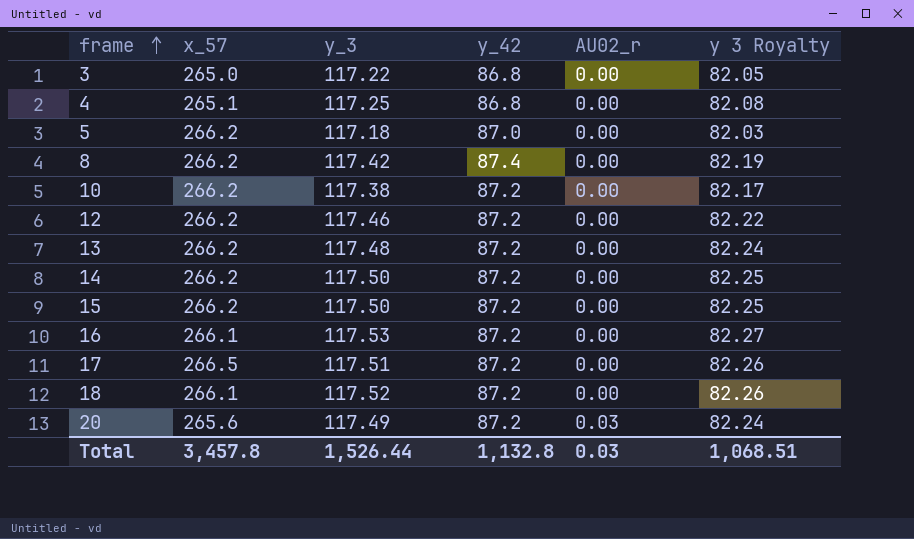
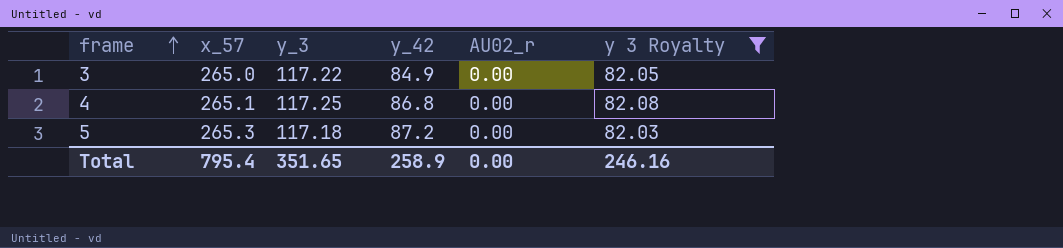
filter: none -> y 3 Royalty <= 82.08
3 | y_42: 86.8 -> 84.9
5 | x_57: 266.2 -> 265.3
5 | y_42: 87.0 -> 87.2
Total | x_57: 3,457.8 -> 795.4
Total | y_3: 1,526.44 -> 351.65
Total | y_42: 1,132.8 -> 258.9
Total | AU02_r: 0.03 -> 0.00
Total | y 3 Royalty: 1,068.51 -> 246.16

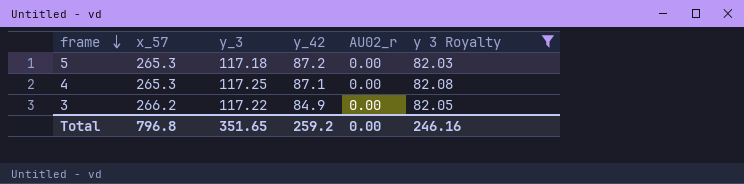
row order: frame ascending -> frame descending
4 | x_57: 265.1 -> 265.3
4 | y_42: 86.8 -> 87.1
3 | x_57: 265.0 -> 266.2
Total | x_57: 795.4 -> 796.8
Total | y_42: 258.9 -> 259.2

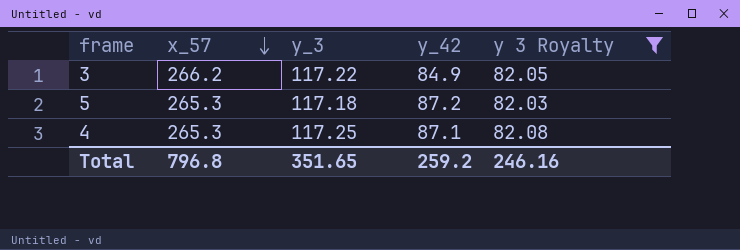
row order: frame descending -> x_57 descending
column AU02_r | position: 5 -> none

